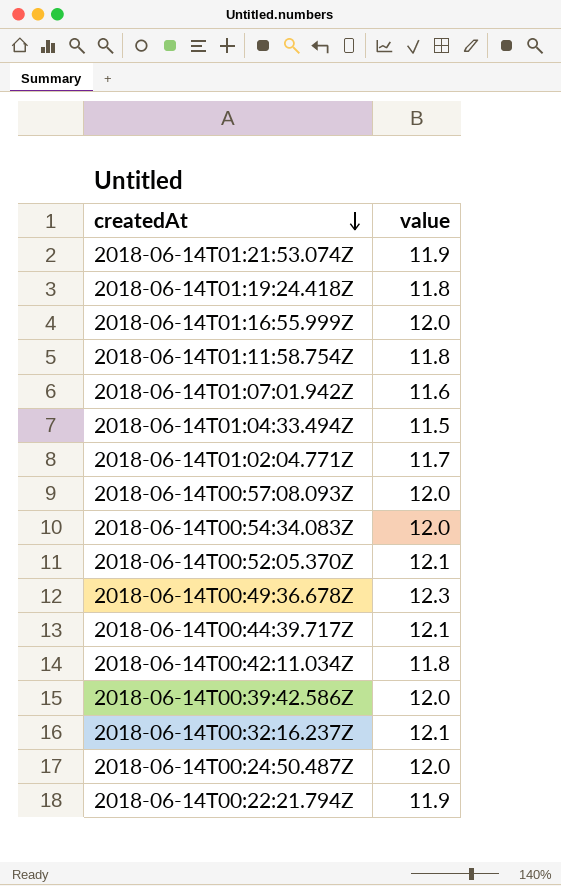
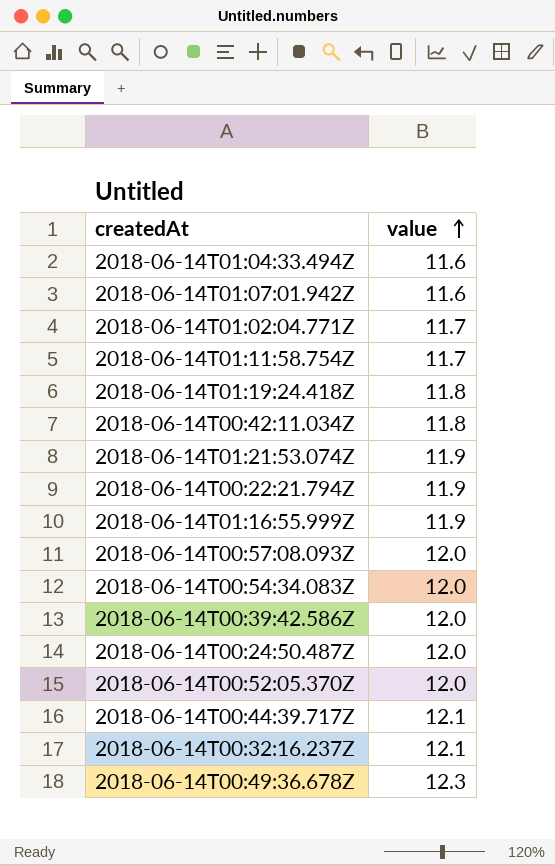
row order: createdAt descending -> value ascending
2018-06-14T01:04:33.494Z | value: 11.5 -> 11.6
2018-06-14T01:11:58.754Z | value: 11.8 -> 11.7
2018-06-14T01:16:55.999Z | value: 12.0 -> 11.9
2018-06-14T00:52:05.370Z | value: 12.1 -> 12.0

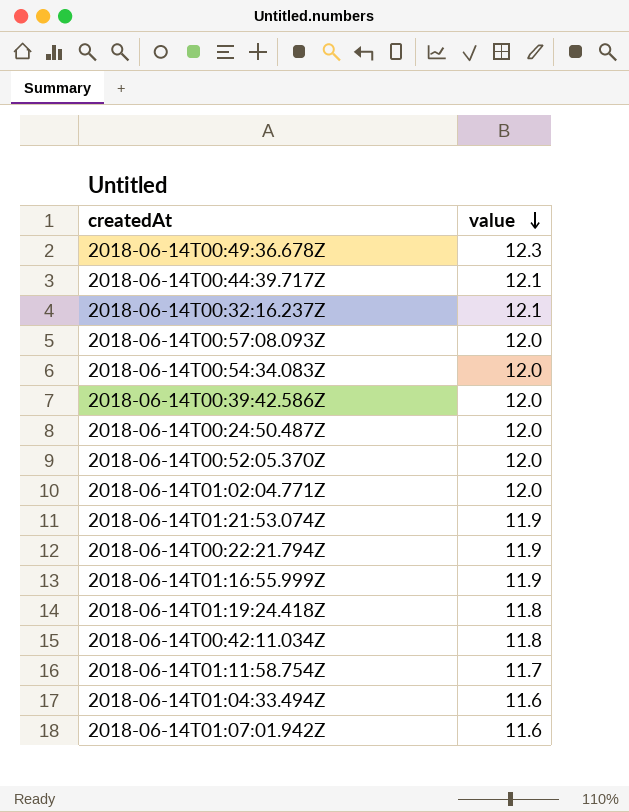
row order: value ascending -> value descending
2018-06-14T01:02:04.771Z | value: 11.7 -> 12.0

